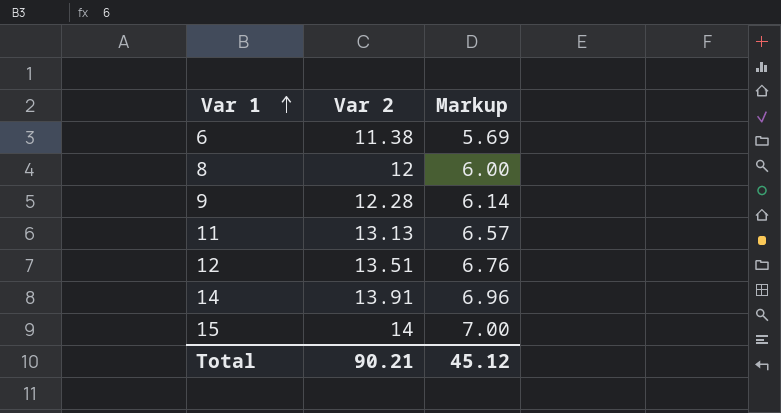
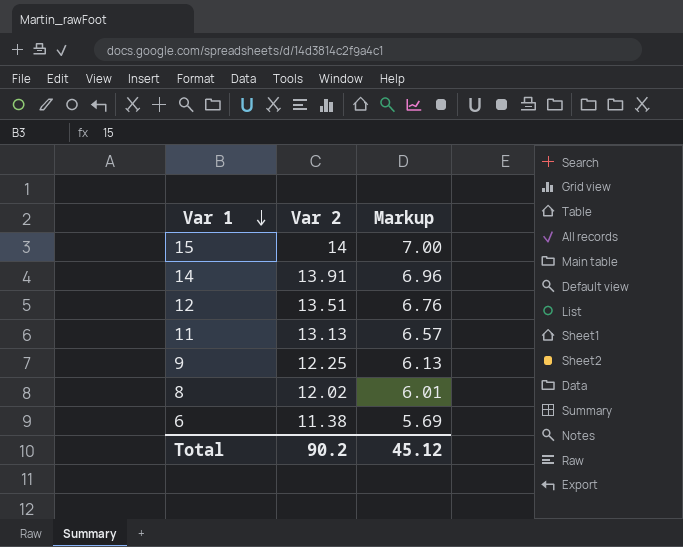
row order: Var 1 ascending -> Var 1 descending
9 | Var 2: 12.28 -> 12.25
9 | Markup: 6.14 -> 6.13
8 | Var 2: 12 -> 12.02
8 | Markup: 6.00 -> 6.01
Total | Var 2: 90.21 -> 90.2

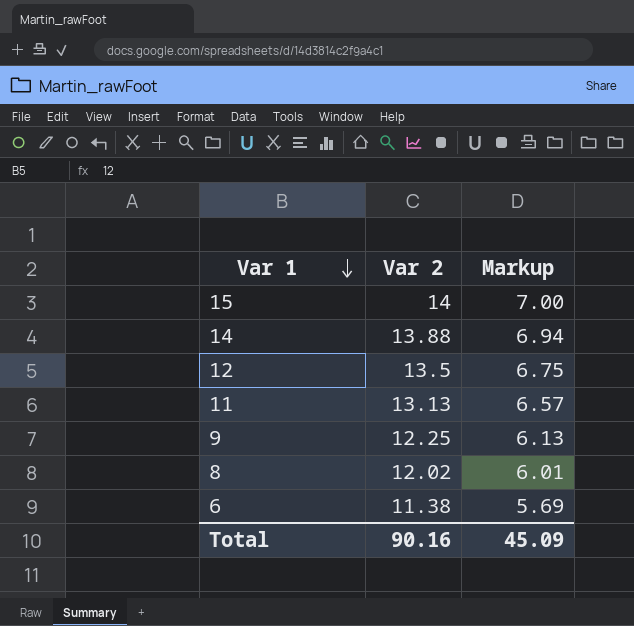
14 | Var 2: 13.91 -> 13.88
14 | Markup: 6.96 -> 6.94
12 | Var 2: 13.51 -> 13.5
12 | Markup: 6.76 -> 6.75
Total | Var 2: 90.2 -> 90.16
Total | Markup: 45.12 -> 45.09

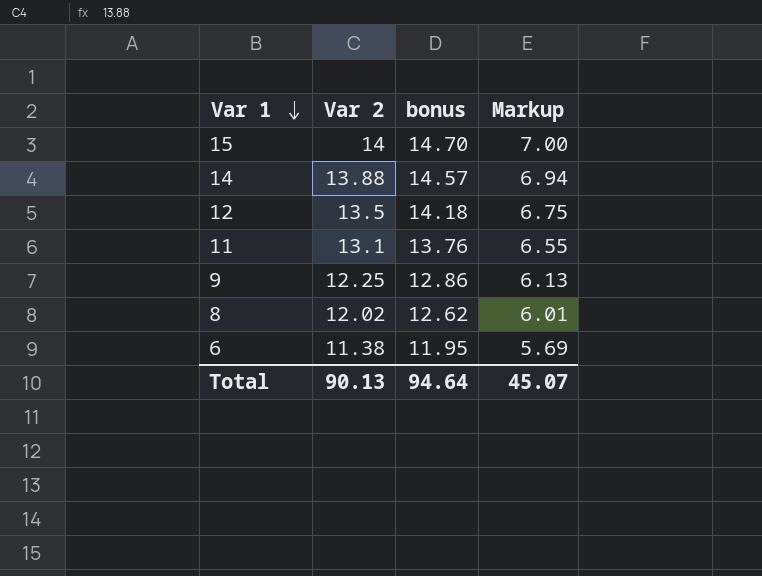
column bonus | formula: none -> [Var 2] * 1.05
11 | Var 2: 13.13 -> 13.1
11 | Markup: 6.57 -> 6.55
Total | Var 2: 90.16 -> 90.13
Total | Markup: 45.09 -> 45.07

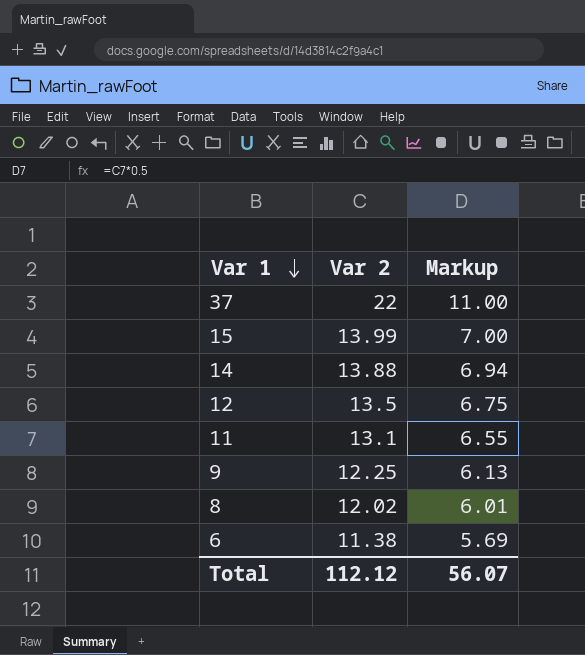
column bonus | formula: [Var 2] * 1.05 -> none
row 37: none -> 22 | 11.00
15 | Var 2: 14 -> 13.99
Total | Var 2: 90.13 -> 112.12
Total | Markup: 45.07 -> 56.07

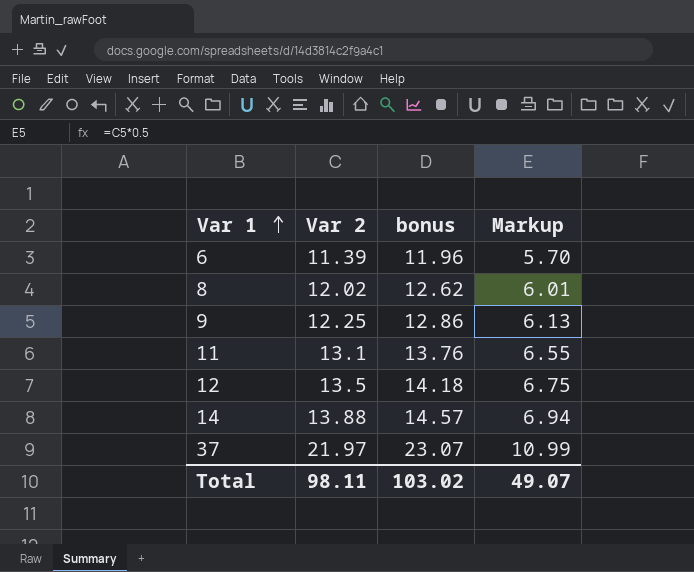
row order: Var 1 descending -> Var 1 ascending
column bonus | formula: none -> [Var 2] * 1.05
row 15: 13.99 | 7.00 -> none
6 | Var 2: 11.38 -> 11.39
6 | Markup: 5.69 -> 5.70
37 | Var 2: 22 -> 21.97
37 | Markup: 11.00 -> 10.99
Total | Var 2: 112.12 -> 98.11
Total | Markup: 56.07 -> 49.07

